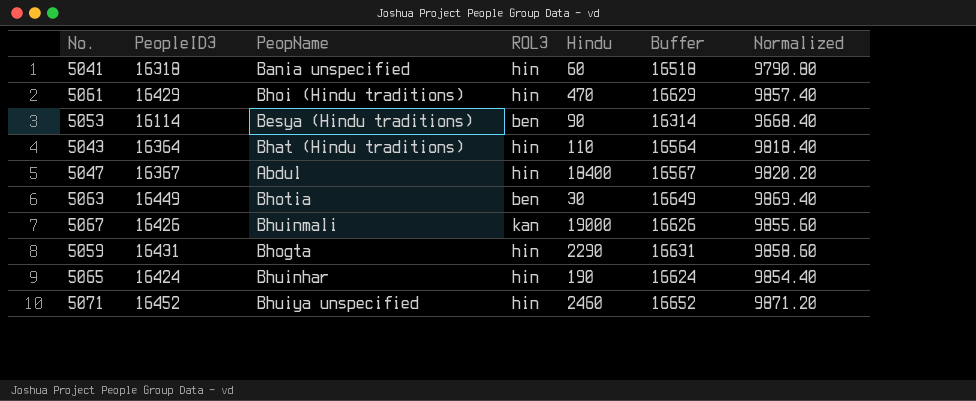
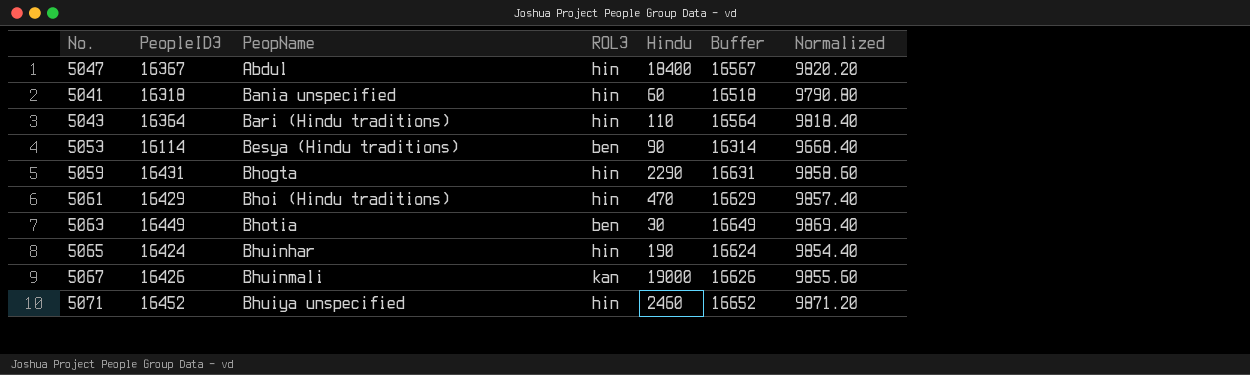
row order: none -> PeopName ascending
5043 | PeopName: Bhat (Hindu traditions) -> Bari (Hindu traditions)

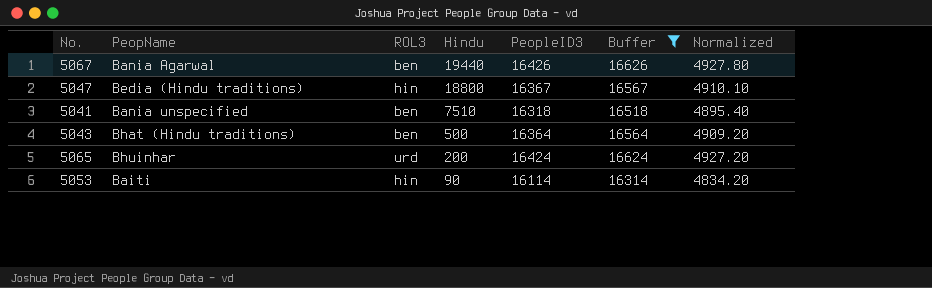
filter: none -> Buffer <= 16626
row order: PeopName ascending -> Hindu descending
column PeopleID3 | position: 2 -> 5
column Normalized | formula: [PeopleID3] * 0.6 -> [PeopleID3] * 0.3
5067 | PeopName: Bhuinmali -> Bania Agarwal
5067 | ROL3: kan -> ben
5067 | Hindu: 19000 -> 19440
5047 | PeopName: Abdul -> Bedia (Hindu traditions)
5047 | Hindu: 18400 -> 18800
5041 | ROL3: hin -> ben
5041 | Hindu: 60 -> 7510
5043 | PeopName: Bari (Hindu traditions) -> Bhat (Hindu traditions)
5043 | ROL3: hin -> ben
5043 | Hindu: 110 -> 500
5065 | ROL3: hin -> urd
5065 | Hindu: 190 -> 200
5053 | PeopName: Besya (Hindu traditions) -> Baiti
5053 | ROL3: ben -> hin

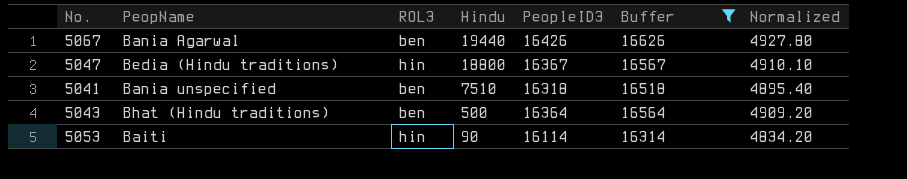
row 5065: Bhuinhar | urd | 200 | 16424 | 16624 | 4927.20 -> none

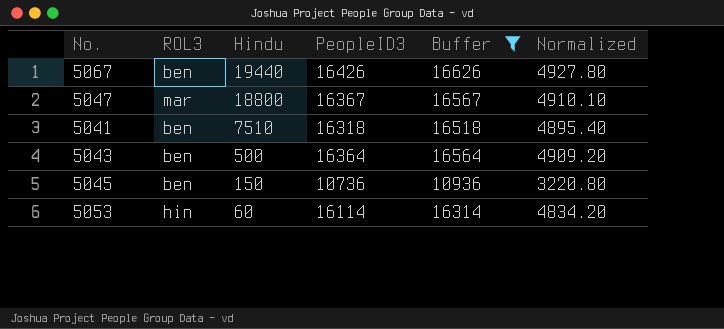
column PeopName | position: 2 -> none
5047 | ROL3: hin -> mar
row 5045: none -> ben | 150 | 10736 | 10936 | 3220.80
5053 | Hindu: 90 -> 60

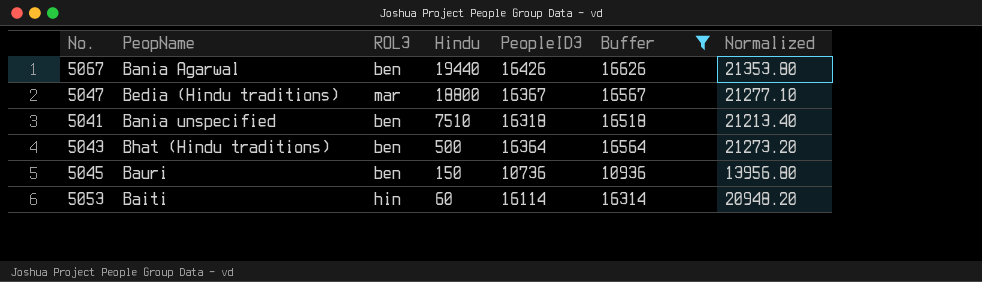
column PeopName | position: none -> 2
column Normalized | formula: [PeopleID3] * 0.3 -> [PeopleID3] * 1.3

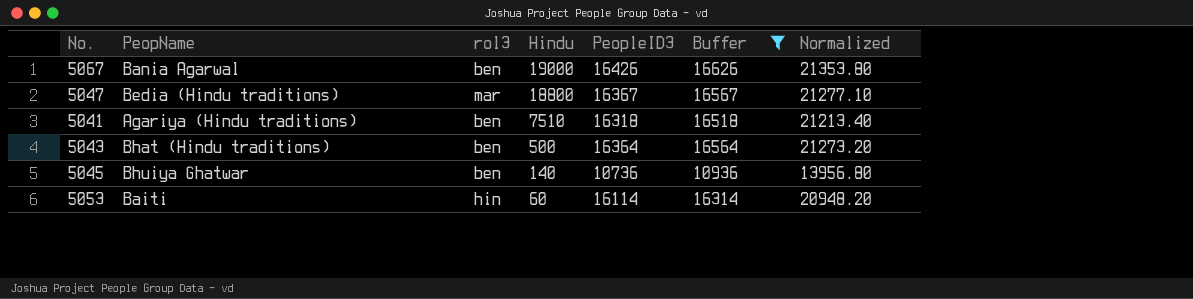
column name: ROL3 -> rol3
5067 | Hindu: 19440 -> 19000
5041 | PeopName: Bania unspecified -> Agariya (Hindu traditions)
5045 | PeopName: Bauri -> Bhuiya Ghatwar
5045 | Hindu: 150 -> 140

